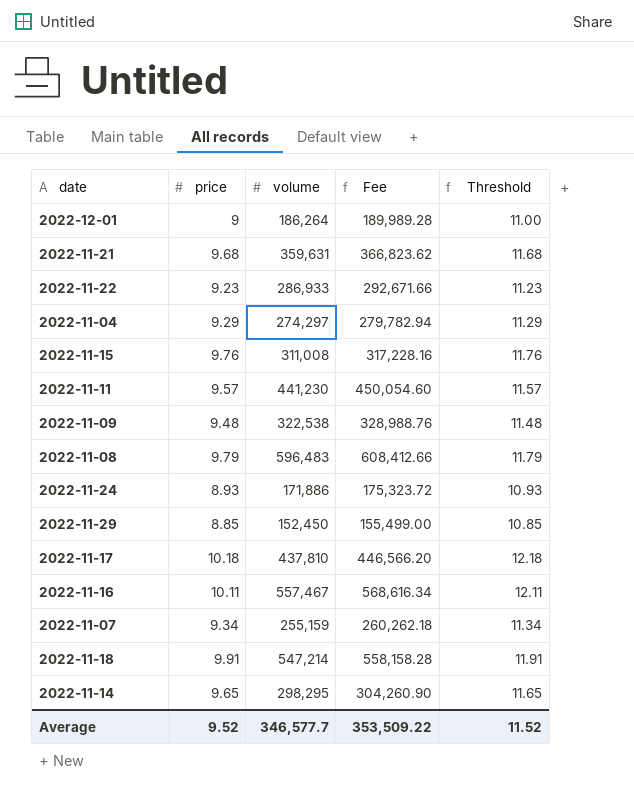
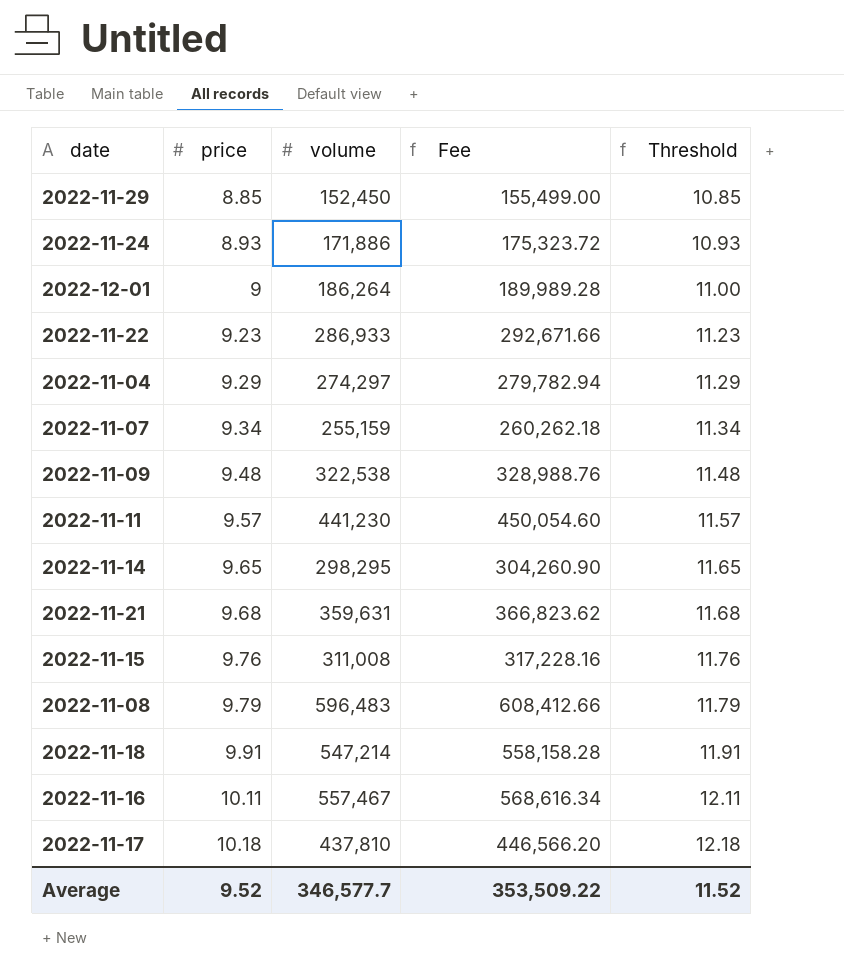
row order: none -> price ascending

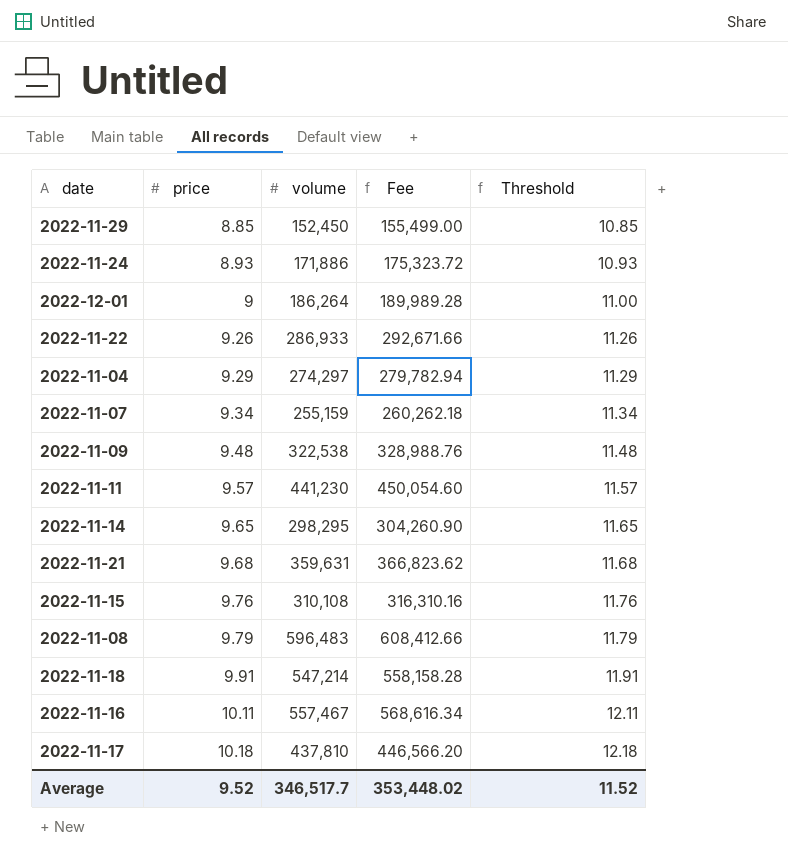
2022-11-22 | price: 9.23 -> 9.26
2022-11-22 | Threshold: 11.23 -> 11.26
2022-11-15 | volume: 311,008 -> 310,108
2022-11-15 | Fee: 317,228.16 -> 316,310.16
Average | volume: 346,577.7 -> 346,517.7
Average | Fee: 353,509.22 -> 353,448.02

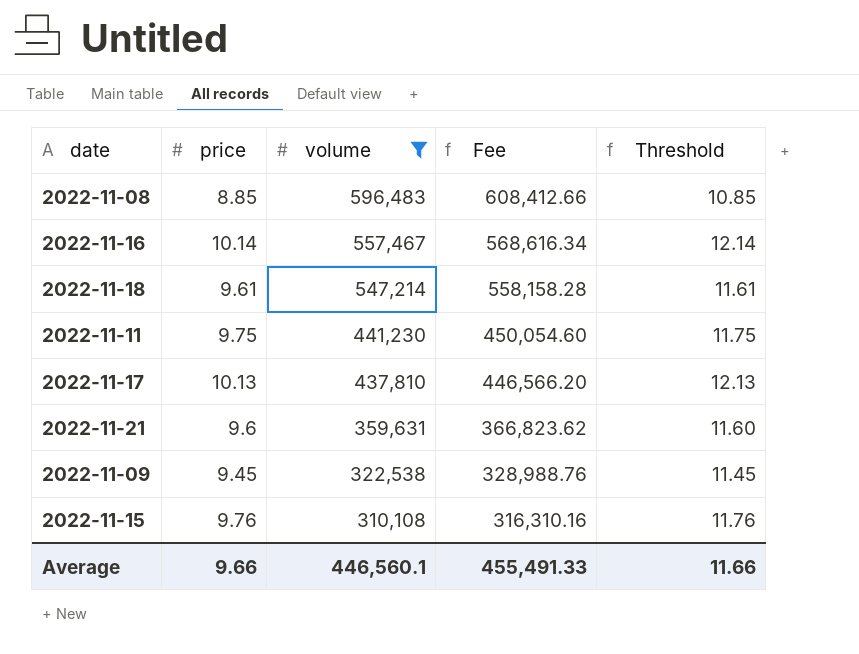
filter: none -> volume >= 310,108
row order: price ascending -> volume descending
2022-11-08 | price: 9.79 -> 8.85
2022-11-08 | Threshold: 11.79 -> 10.85
2022-11-16 | price: 10.11 -> 10.14
2022-11-16 | Threshold: 12.11 -> 12.14
2022-11-18 | price: 9.91 -> 9.61
2022-11-18 | Threshold: 11.91 -> 11.61
2022-11-11 | price: 9.57 -> 9.75
2022-11-11 | Threshold: 11.57 -> 11.75
2022-11-17 | price: 10.18 -> 10.13
2022-11-17 | Threshold: 12.18 -> 12.13
2022-11-21 | price: 9.68 -> 9.6
2022-11-21 | Threshold: 11.68 -> 11.60
2022-11-09 | price: 9.48 -> 9.45
2022-11-09 | Threshold: 11.48 -> 11.45
Average | price: 9.52 -> 9.66
Average | volume: 346,517.7 -> 446,560.1
Average | Fee: 353,448.02 -> 455,491.33
Average | Threshold: 11.52 -> 11.66

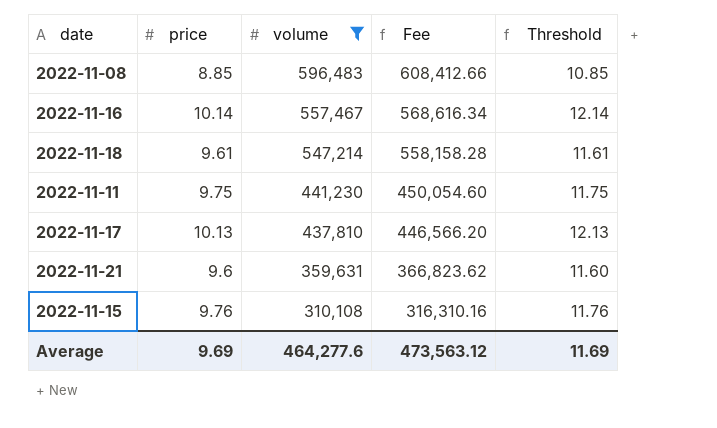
row 2022-11-09: 9.45 | 322,538 | 328,988.76 | 11.45 -> none
Average | price: 9.66 -> 9.69
Average | volume: 446,560.1 -> 464,277.6
Average | Fee: 455,491.33 -> 473,563.12
Average | Threshold: 11.66 -> 11.69

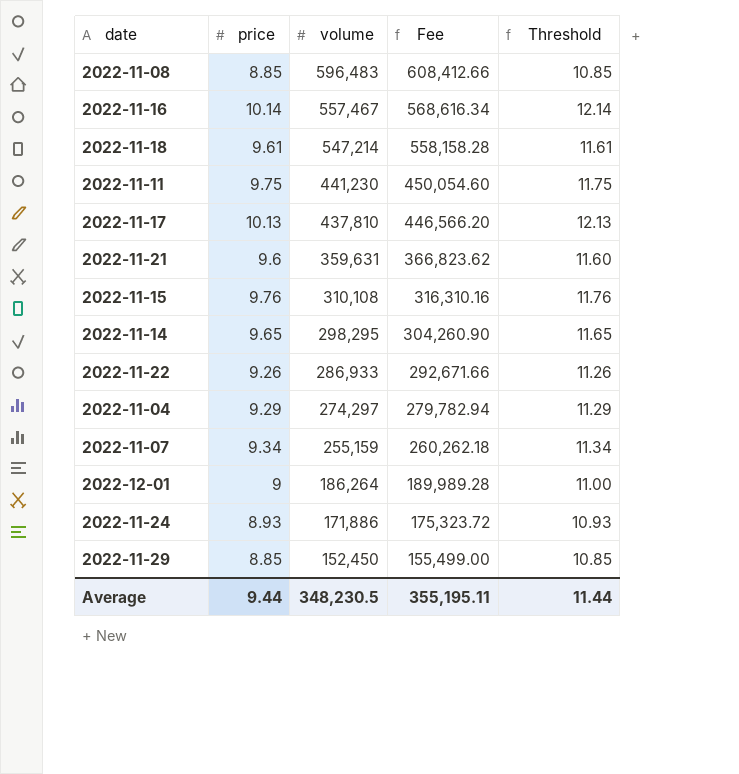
filter: volume >= 310,108 -> none
Average | price: 9.69 -> 9.44
Average | volume: 464,277.6 -> 348,230.5
Average | Fee: 473,563.12 -> 355,195.11
Average | Threshold: 11.69 -> 11.44

